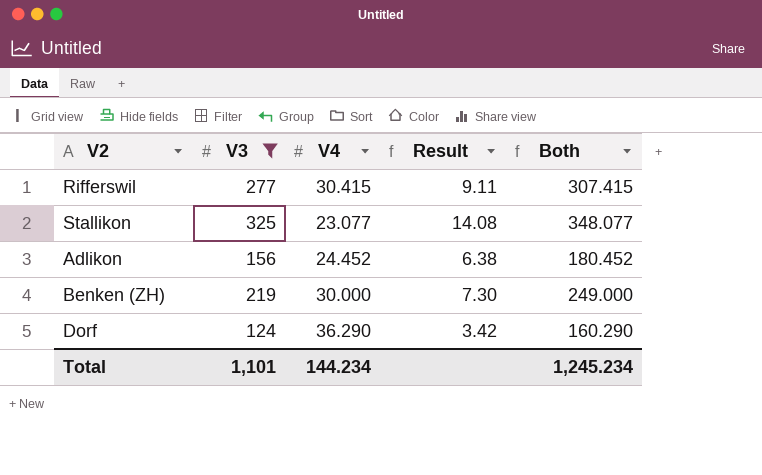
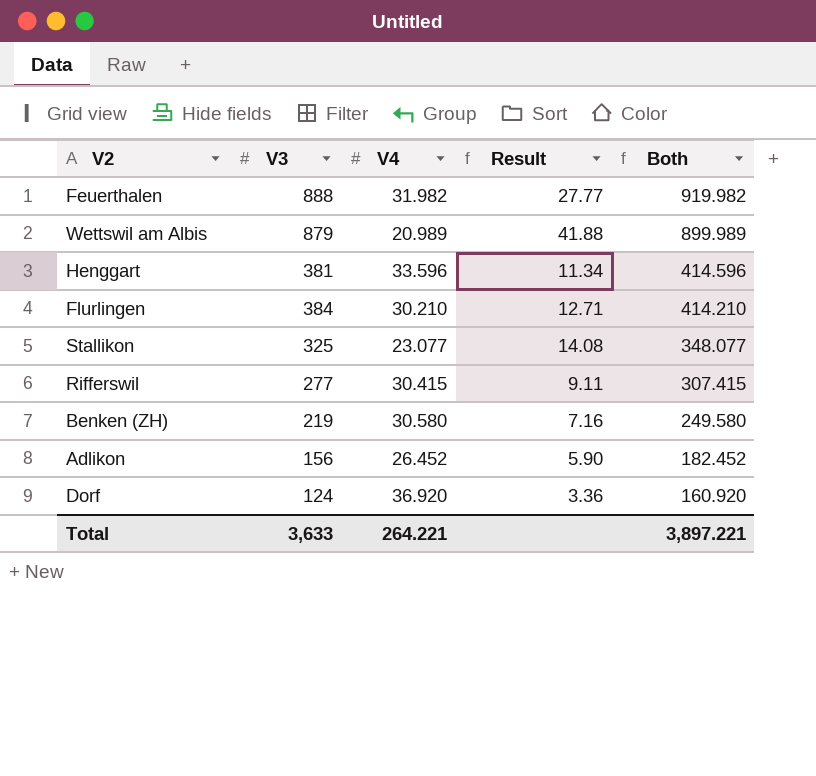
filter: V3 <= 325 -> none
row order: none -> Both descending
Benken (ZH) | V4: 30.000 -> 30.580
Benken (ZH) | Result: 7.30 -> 7.16
Benken (ZH) | Both: 249.000 -> 249.580
Adlikon | V4: 24.452 -> 26.452
Adlikon | Result: 6.38 -> 5.90
Adlikon | Both: 180.452 -> 182.452
Dorf | V4: 36.290 -> 36.920
Dorf | Result: 3.42 -> 3.36
Dorf | Both: 160.290 -> 160.920
Total | V3: 1,101 -> 3,633
Total | V4: 144.234 -> 264.221
Total | Both: 1,245.234 -> 3,897.221

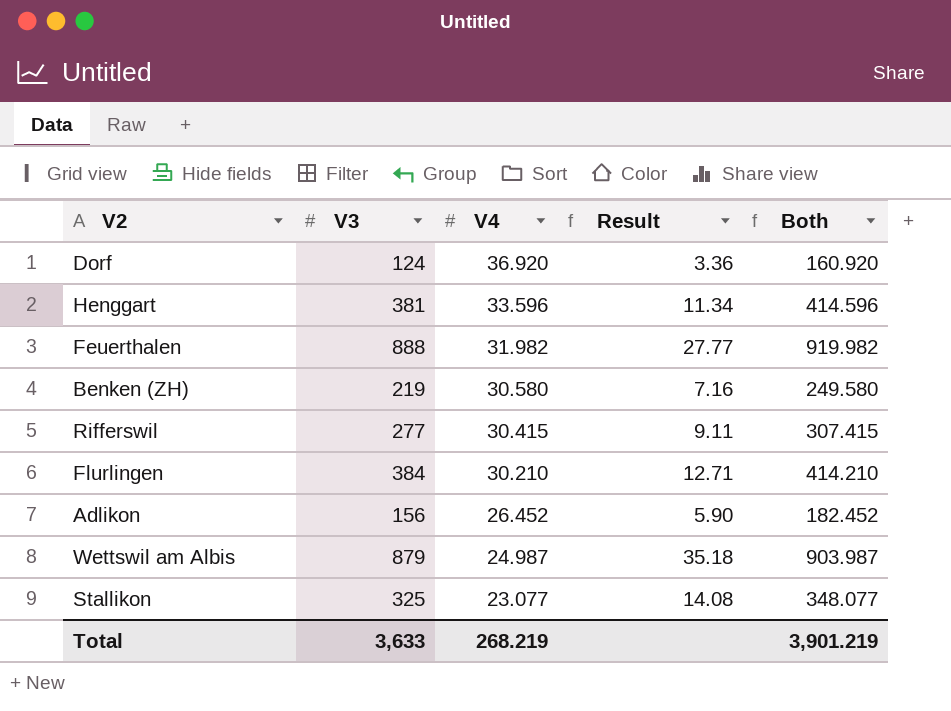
row order: Both descending -> V4 descending
Wettswil am Albis | V4: 20.989 -> 24.987
Wettswil am Albis | Result: 41.88 -> 35.18
Wettswil am Albis | Both: 899.989 -> 903.987
Total | V4: 264.221 -> 268.219
Total | Both: 3,897.221 -> 3,901.219

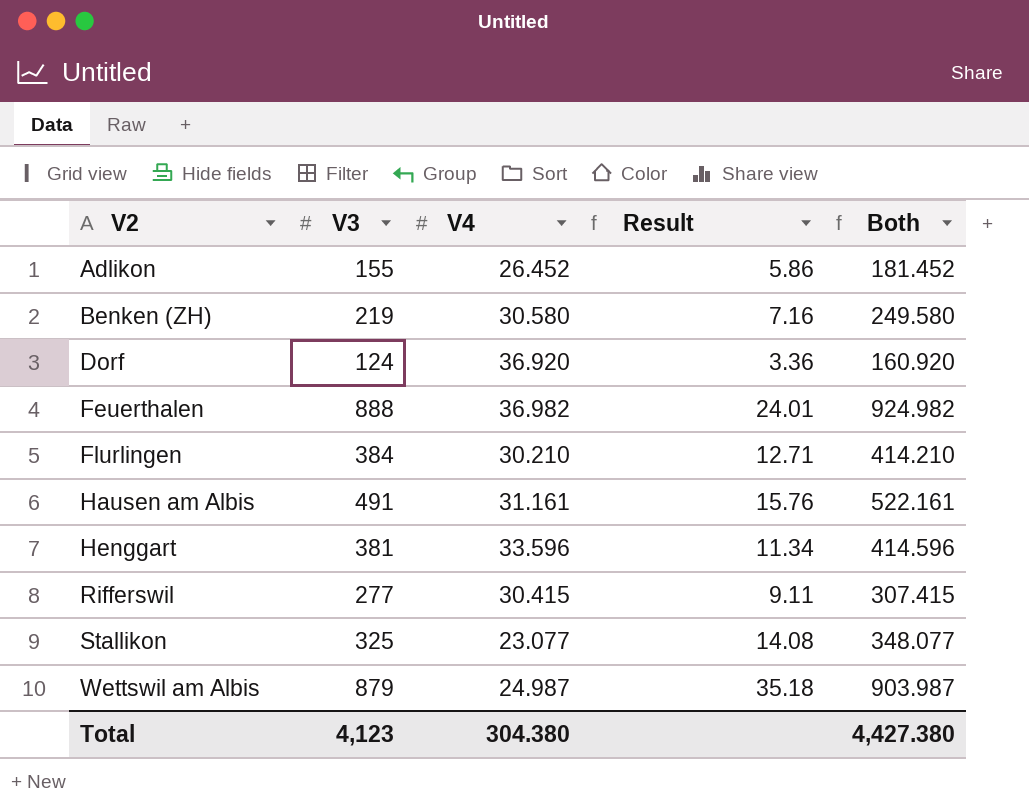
row order: V4 descending -> V2 ascending
Adlikon | V3: 156 -> 155
Adlikon | Result: 5.90 -> 5.86
Adlikon | Both: 182.452 -> 181.452
Feuerthalen | V4: 31.982 -> 36.982
Feuerthalen | Result: 27.77 -> 24.01
Feuerthalen | Both: 919.982 -> 924.982
row Hausen am Albis: none -> 491 | 31.161 | 15.76 | 522.161
Total | V3: 3,633 -> 4,123
Total | V4: 268.219 -> 304.380
Total | Both: 3,901.219 -> 4,427.380

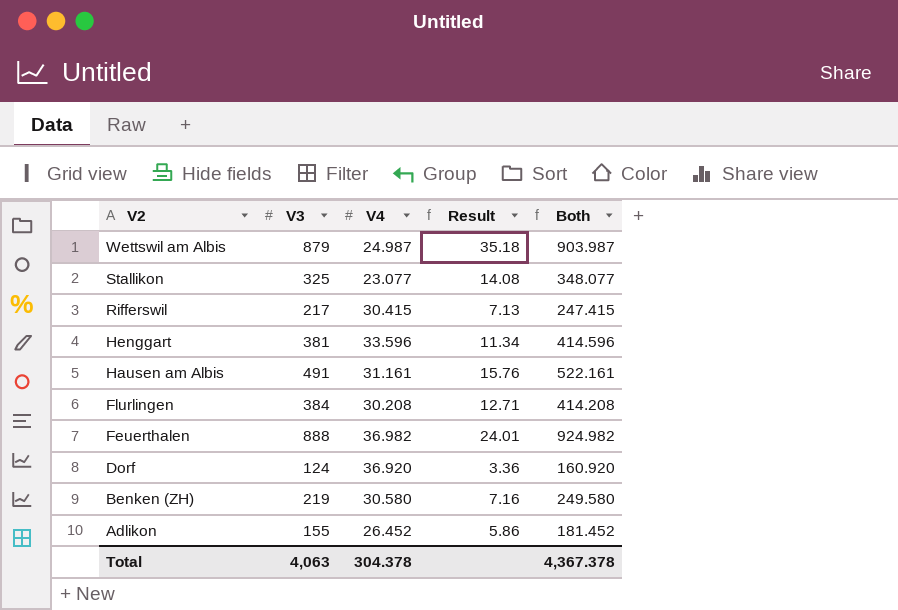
row order: V2 ascending -> V2 descending
Rifferswil | V3: 277 -> 217
Rifferswil | Result: 9.11 -> 7.13
Rifferswil | Both: 307.415 -> 247.415
Flurlingen | V4: 30.210 -> 30.208
Flurlingen | Both: 414.210 -> 414.208
Total | V3: 4,123 -> 4,063
Total | V4: 304.380 -> 304.378
Total | Both: 4,427.380 -> 4,367.378

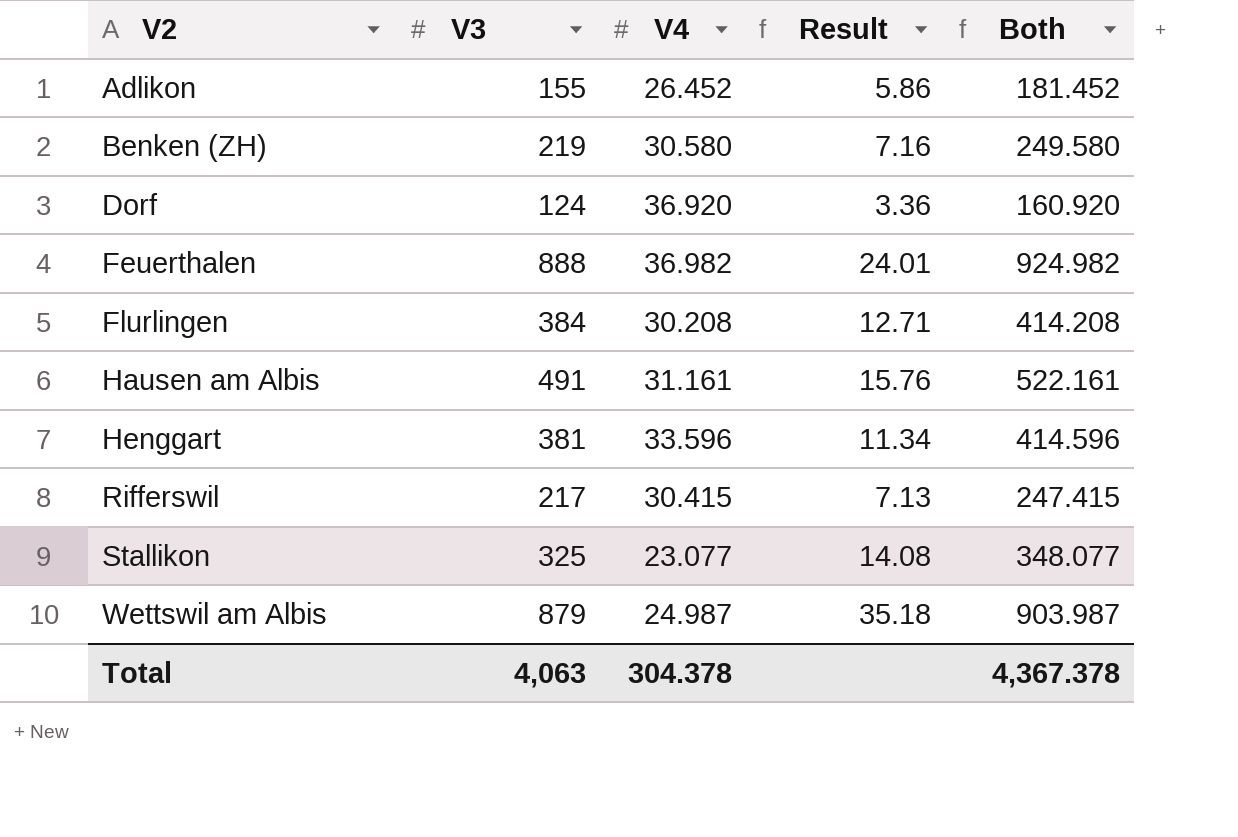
row order: V2 descending -> V2 ascending

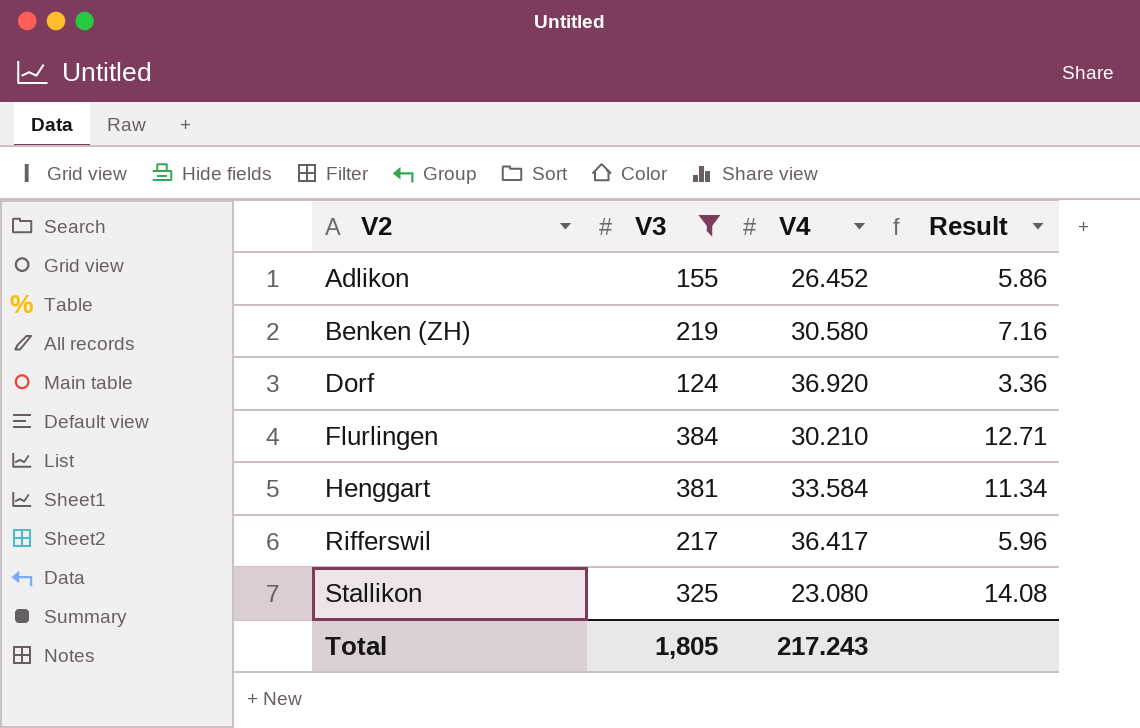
filter: none -> V3 <= 384
column Both | formula: [V3] + [V4] -> none
Flurlingen | V4: 30.208 -> 30.210
Henggart | V4: 33.596 -> 33.584
Rifferswil | V4: 30.415 -> 36.417
Rifferswil | Result: 7.13 -> 5.96
Stallikon | V4: 23.077 -> 23.080
Total | V3: 4,063 -> 1,805
Total | V4: 304.378 -> 217.243

